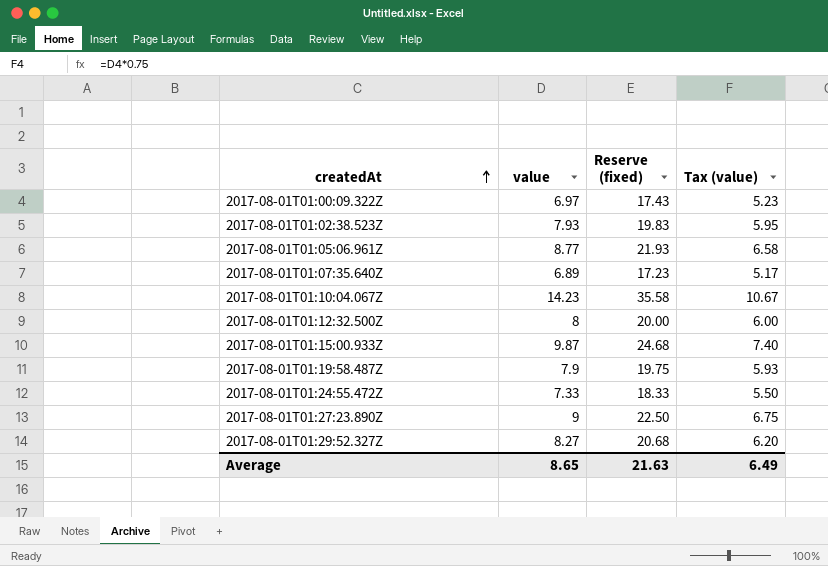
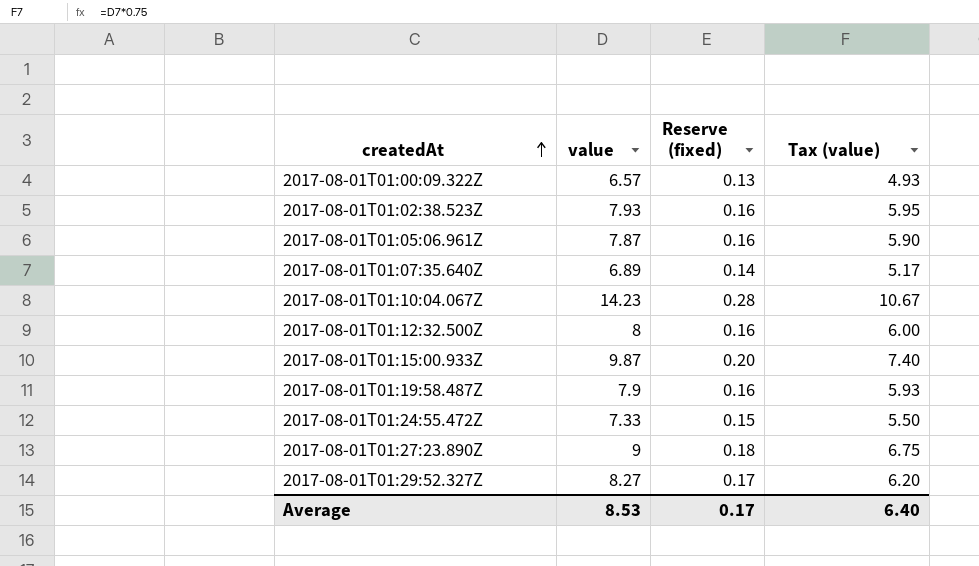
column Reserve (fixed) | formula: [value] * 2.5 -> [value] * 0.02
2017-08-01T01:00:09.322Z | value: 6.97 -> 6.57
2017-08-01T01:00:09.322Z | Tax (value): 5.23 -> 4.93
2017-08-01T01:05:06.961Z | value: 8.77 -> 7.87
2017-08-01T01:05:06.961Z | Tax (value): 6.58 -> 5.90
Average | value: 8.65 -> 8.53
Average | Reserve (fixed): 21.63 -> 0.17
Average | Tax (value): 6.49 -> 6.40

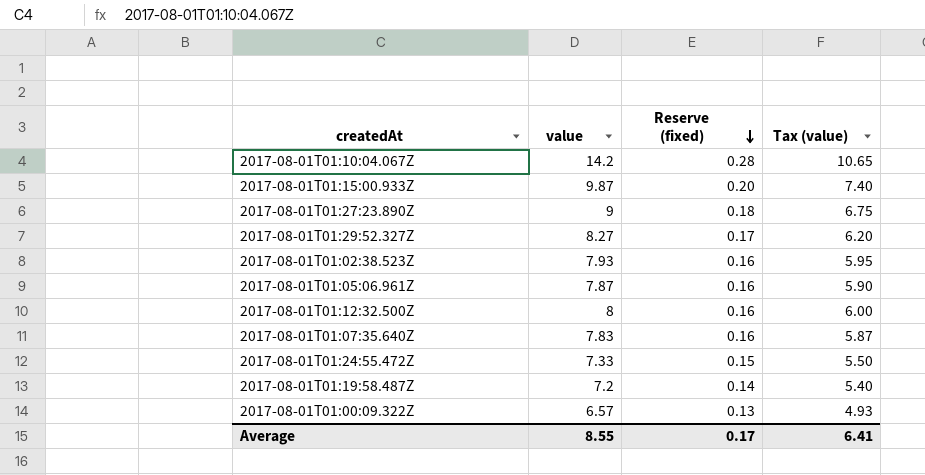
row order: createdAt ascending -> Reserve (fixed) descending
2017-08-01T01:10:04.067Z | value: 14.23 -> 14.2
2017-08-01T01:10:04.067Z | Tax (value): 10.67 -> 10.65
2017-08-01T01:07:35.640Z | value: 6.89 -> 7.83
2017-08-01T01:07:35.640Z | Reserve (fixed): 0.14 -> 0.16
2017-08-01T01:07:35.640Z | Tax (value): 5.17 -> 5.87
2017-08-01T01:19:58.487Z | value: 7.9 -> 7.2
2017-08-01T01:19:58.487Z | Reserve (fixed): 0.16 -> 0.14
2017-08-01T01:19:58.487Z | Tax (value): 5.93 -> 5.40
Average | value: 8.53 -> 8.55
Average | Tax (value): 6.40 -> 6.41

